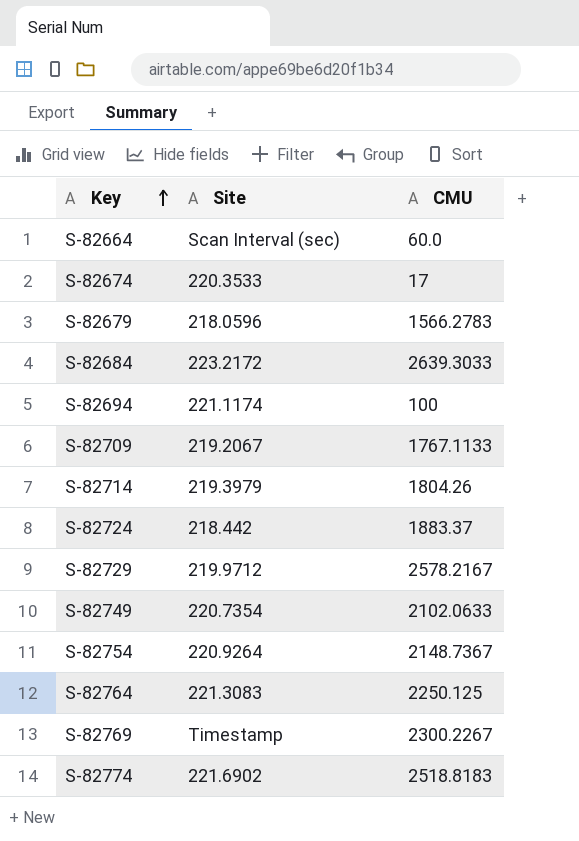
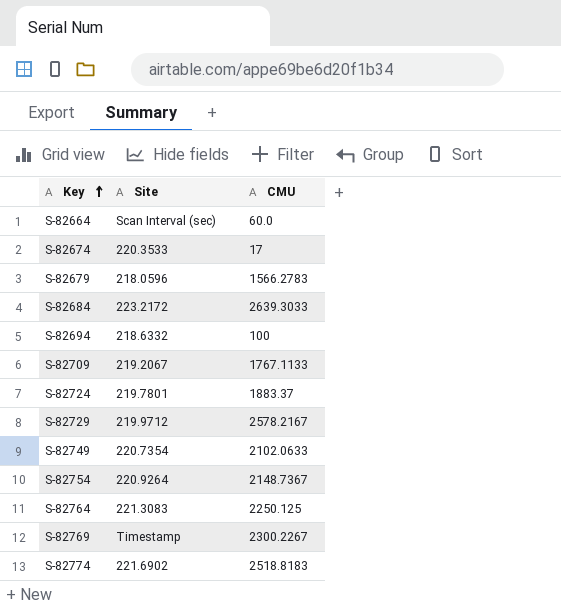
row S-82714: 219.3979 | 1804.26 -> none
S-82694 | Site: 221.1174 -> 218.6332
S-82724 | Site: 218.442 -> 219.7801

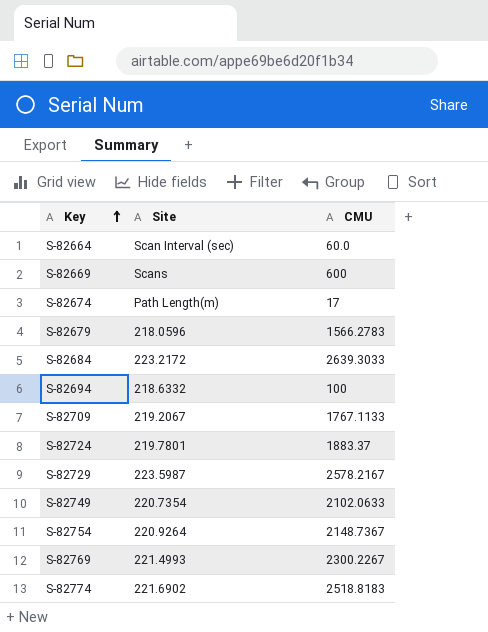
row S-82764: 221.3083 | 2250.125 -> none
row S-82669: none -> Scans | 600
S-82674 | Site: 220.3533 -> Path Length(m)
S-82729 | Site: 219.9712 -> 223.5987
S-82769 | Site: Timestamp -> 221.4993

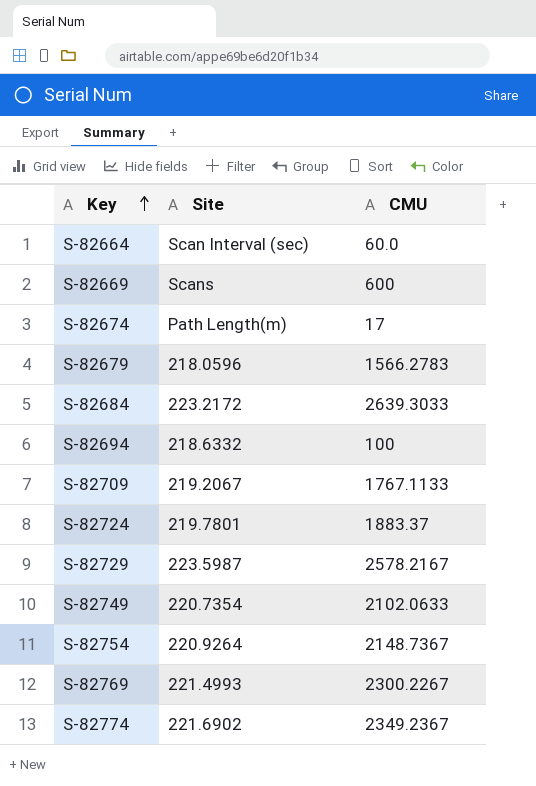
S-82774 | CMU: 2518.8183 -> 2349.2367

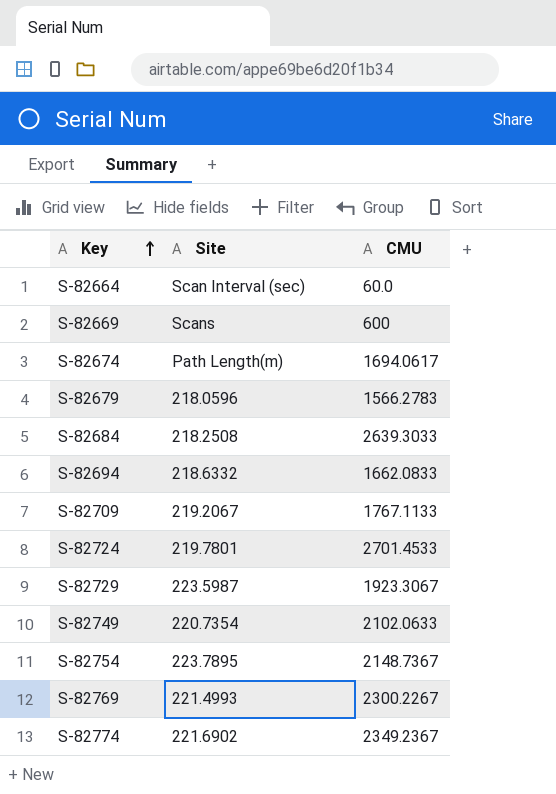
S-82674 | CMU: 17 -> 1694.0617
S-82684 | Site: 223.2172 -> 218.2508
S-82694 | CMU: 100 -> 1662.0833
S-82724 | CMU: 1883.37 -> 2701.4533
S-82729 | CMU: 2578.2167 -> 1923.3067
S-82754 | Site: 220.9264 -> 223.7895

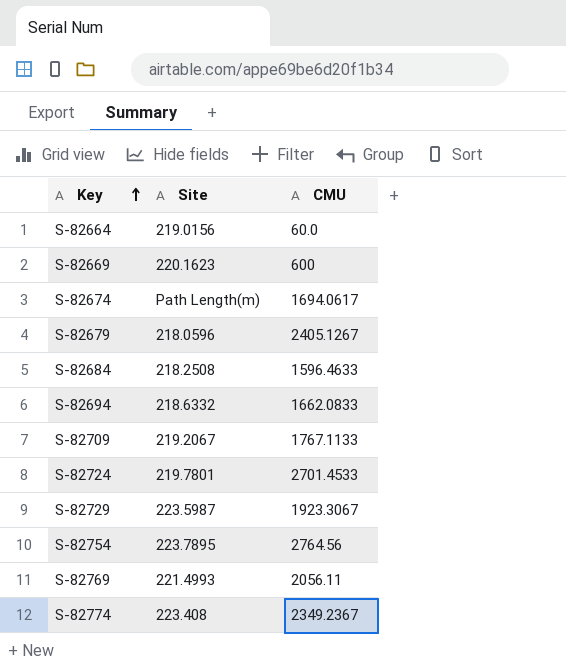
row S-82749: 220.7354 | 2102.0633 -> none
S-82664 | Site: Scan Interval (sec) -> 219.0156
S-82669 | Site: Scans -> 220.1623
S-82679 | CMU: 1566.2783 -> 2405.1267
S-82684 | CMU: 2639.3033 -> 1596.4633
S-82754 | CMU: 2148.7367 -> 2764.56
S-82769 | CMU: 2300.2267 -> 2056.11
S-82774 | Site: 221.6902 -> 223.408

